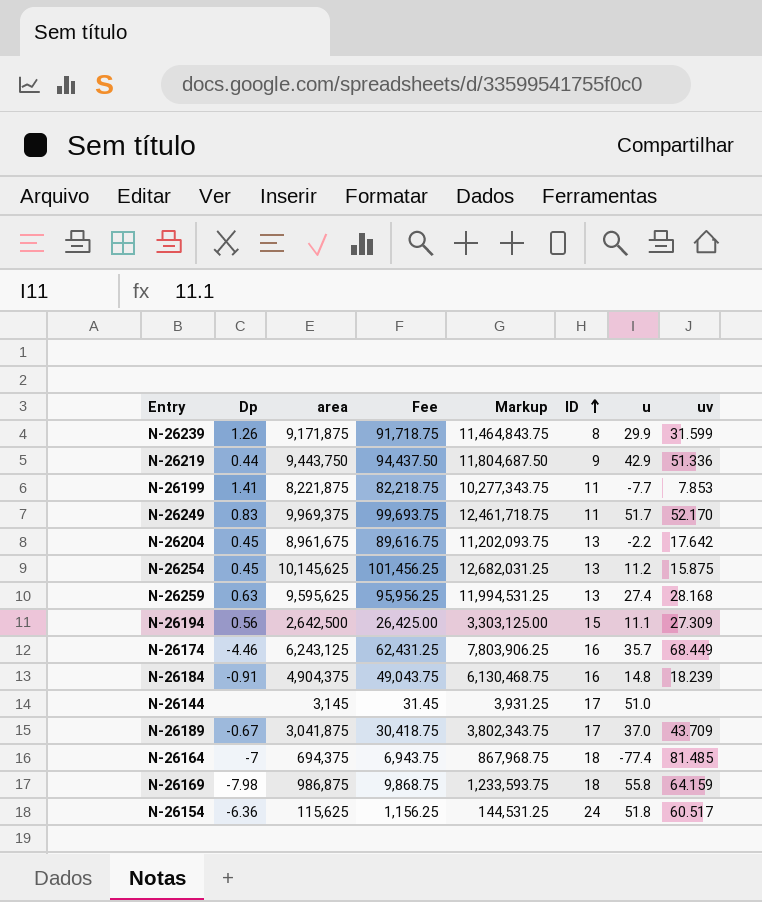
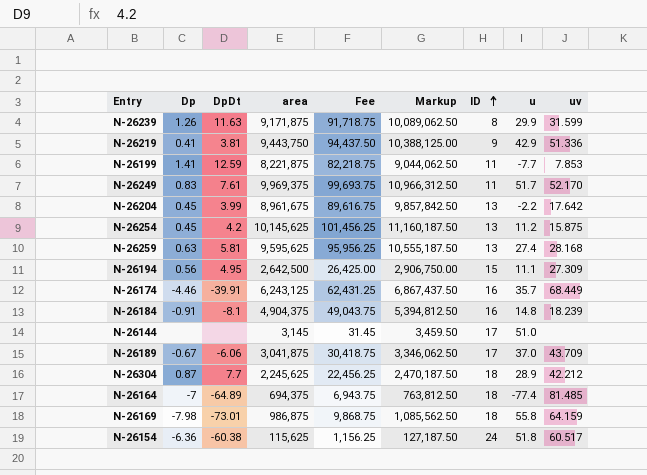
column DpDt | position: none -> 3
column Markup | formula: [area] * 1.25 -> [area] * 1.1
N-26219 | Dp: 0.44 -> 0.41
row N-26304: none -> 0.87 | 7.7 | 2,245,625 | 22,456.25 | 2,470,187.50 | 18 | 28.9 | 42.212

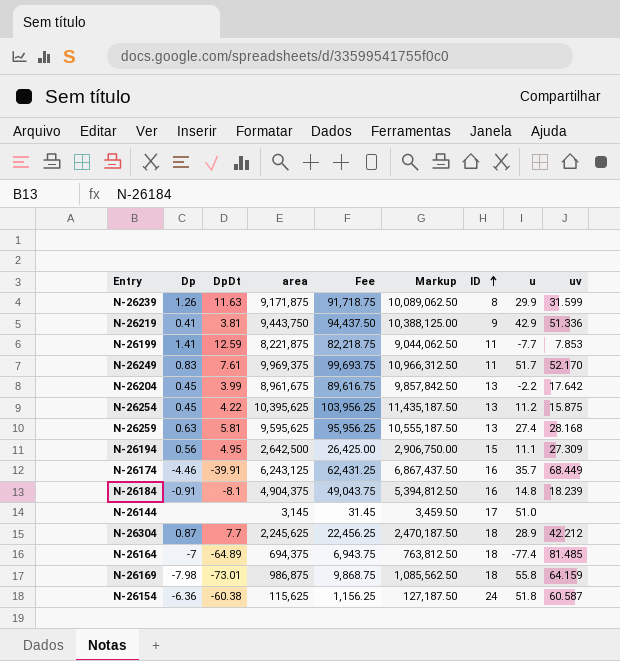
row N-26189: -0.67 | -6.06 | 3,041,875 | 30,418.75 | 3,346,062.50 | 17 | 37.0 | 43.709 -> none
N-26254 | DpDt: 4.2 -> 4.22
N-26254 | area: 10,145,625 -> 10,395,625
N-26254 | Fee: 101,456.25 -> 103,956.25
N-26254 | Markup: 11,160,187.50 -> 11,435,187.50
N-26154 | uv: 60.517 -> 60.587

